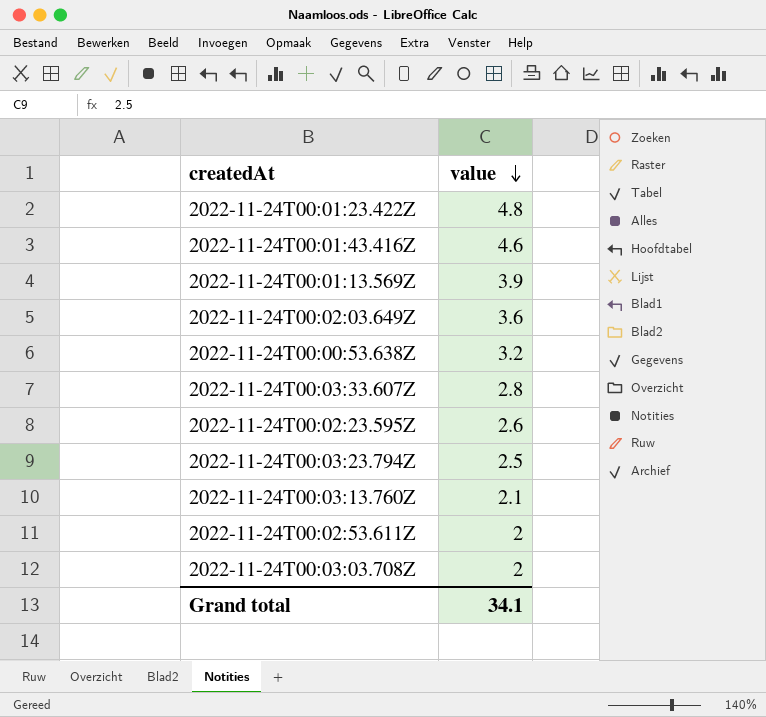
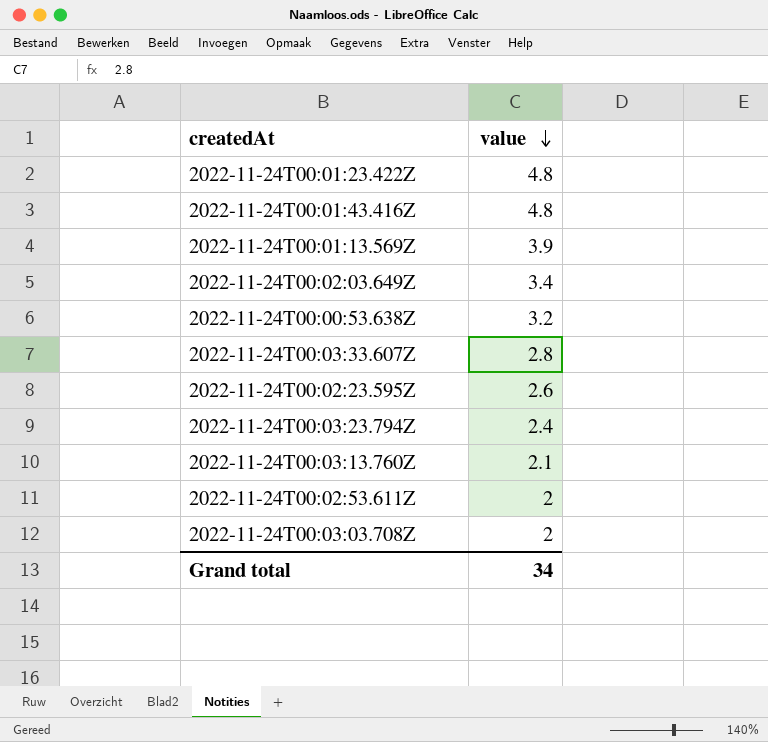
2022-11-24T00:01:43.416Z | value: 4.6 -> 4.8
2022-11-24T00:02:03.649Z | value: 3.6 -> 3.4
2022-11-24T00:03:23.794Z | value: 2.5 -> 2.4
Grand total | value: 34.1 -> 34

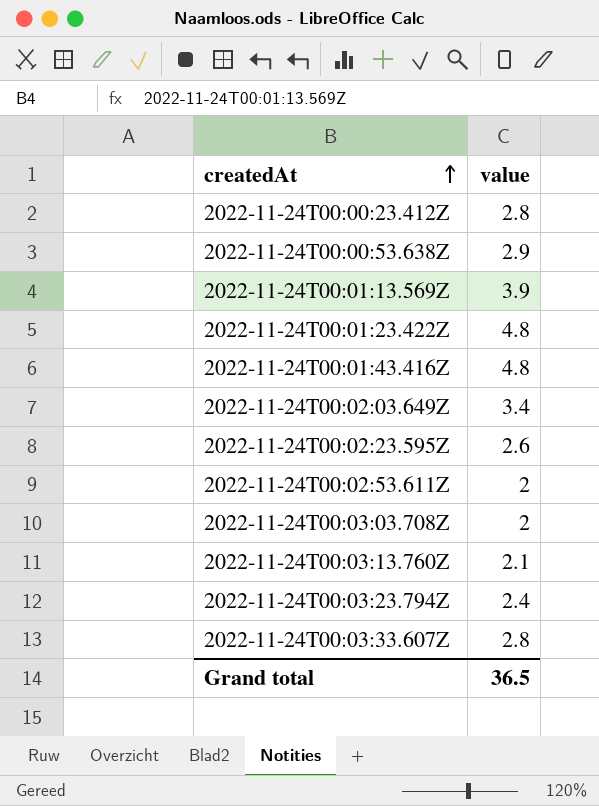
row order: value descending -> createdAt ascending
row 2022-11-24T00:00:23.412Z: none -> 2.8
2022-11-24T00:00:53.638Z | value: 3.2 -> 2.9
Grand total | value: 34 -> 36.5

